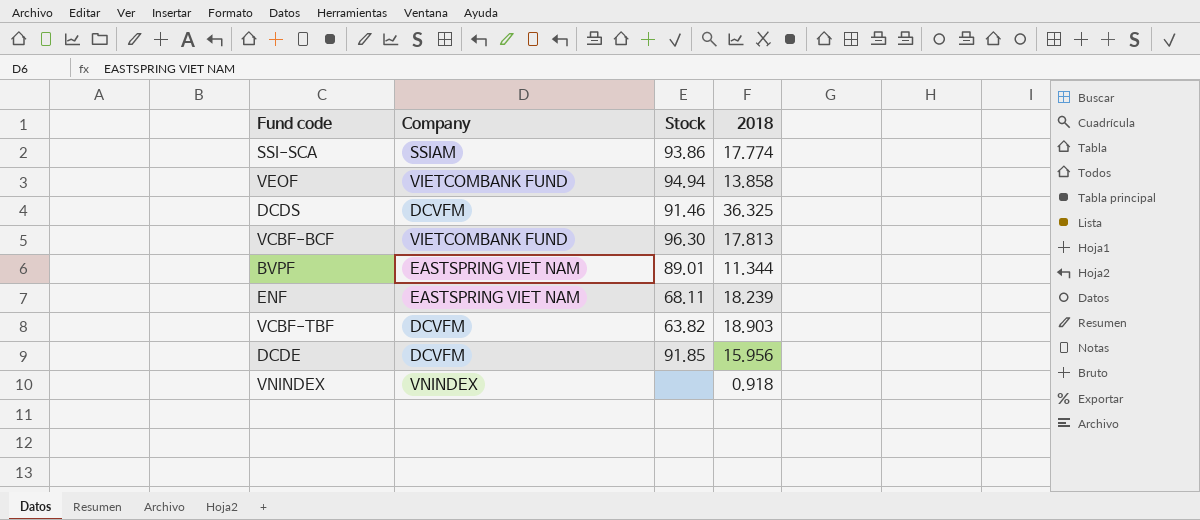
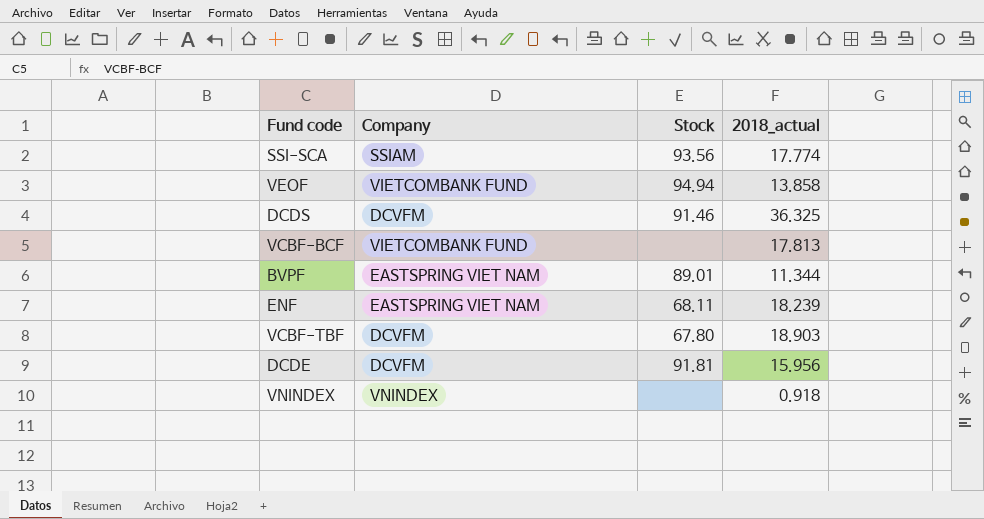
column name: 2018 -> 2018_actual
SSI-SCA | Stock: 93.86 -> 93.56
VCBF-BCF | Stock: 96.30 -> none
VCBF-TBF | Stock: 63.82 -> 67.80
DCDE | Stock: 91.85 -> 91.81

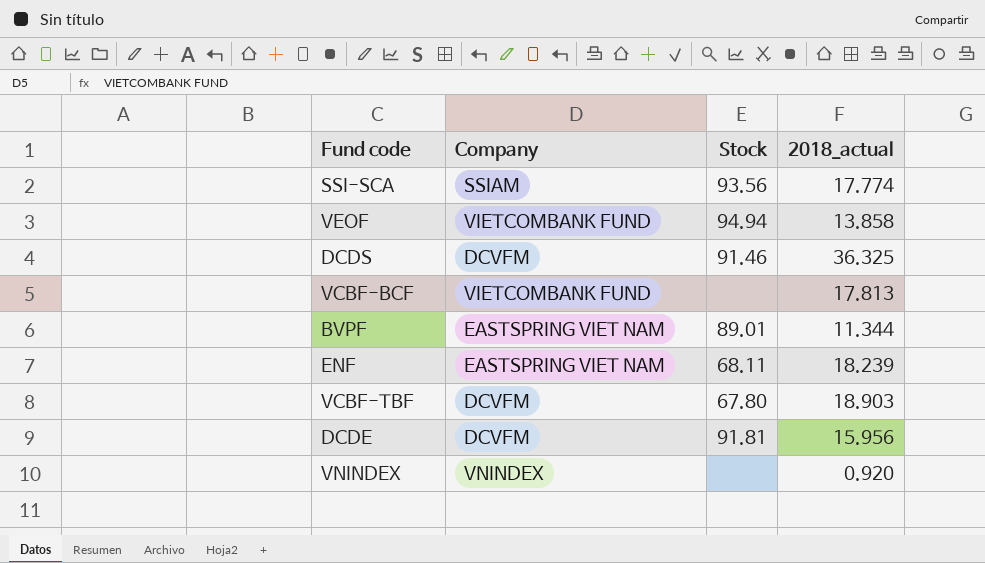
VNINDEX | 2018_actual: 0.918 -> 0.920

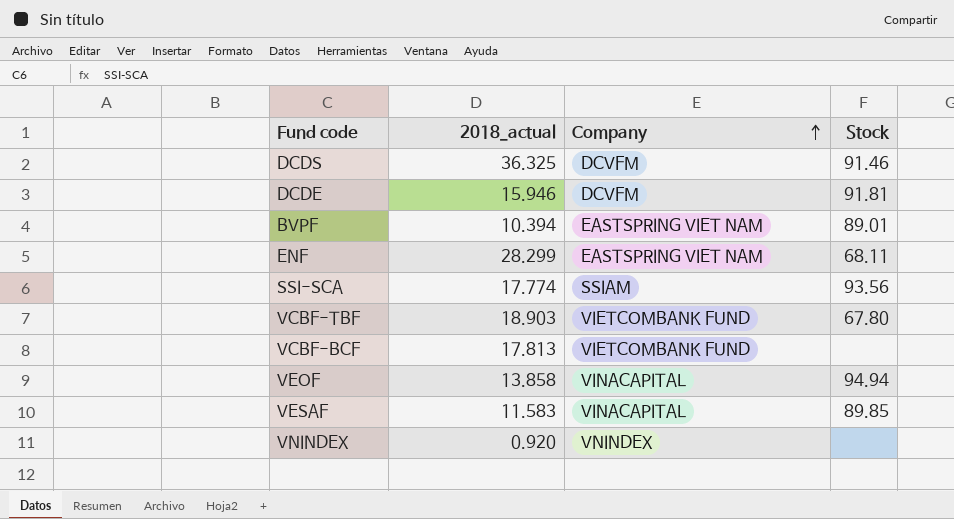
row order: none -> Company ascending
column 2018_actual | position: 4 -> 2
DCDE | 2018_actual: 15.956 -> 15.946
BVPF | 2018_actual: 11.344 -> 10.394
ENF | 2018_actual: 18.239 -> 28.299
VCBF-TBF | Company: DCVFM -> VIETCOMBANK FUND
VEOF | Company: VIETCOMBANK FUND -> VINACAPITAL
row VESAF: none -> 11.583 | VINACAPITAL | 89.85

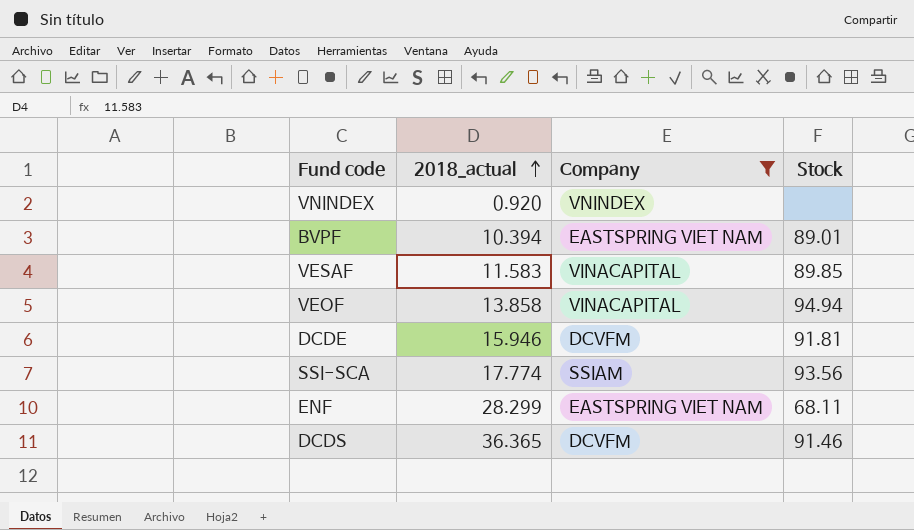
filter: none -> Company != VIETCOMBANK FUND
row order: Company ascending -> 2018_actual ascending
DCDS | 2018_actual: 36.325 -> 36.365

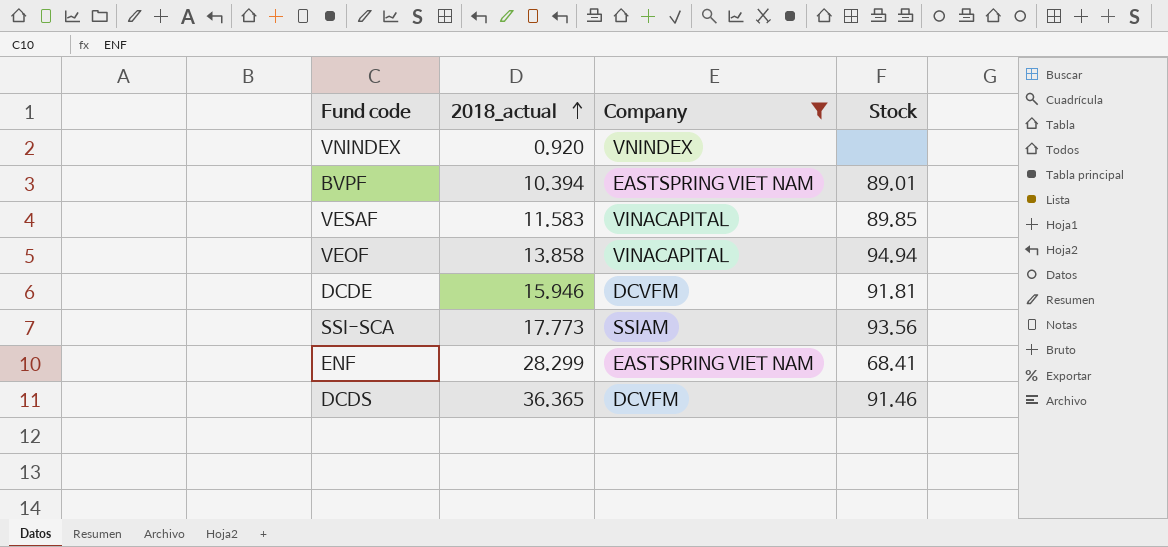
SSI-SCA | 2018_actual: 17.774 -> 17.773
ENF | Stock: 68.11 -> 68.41

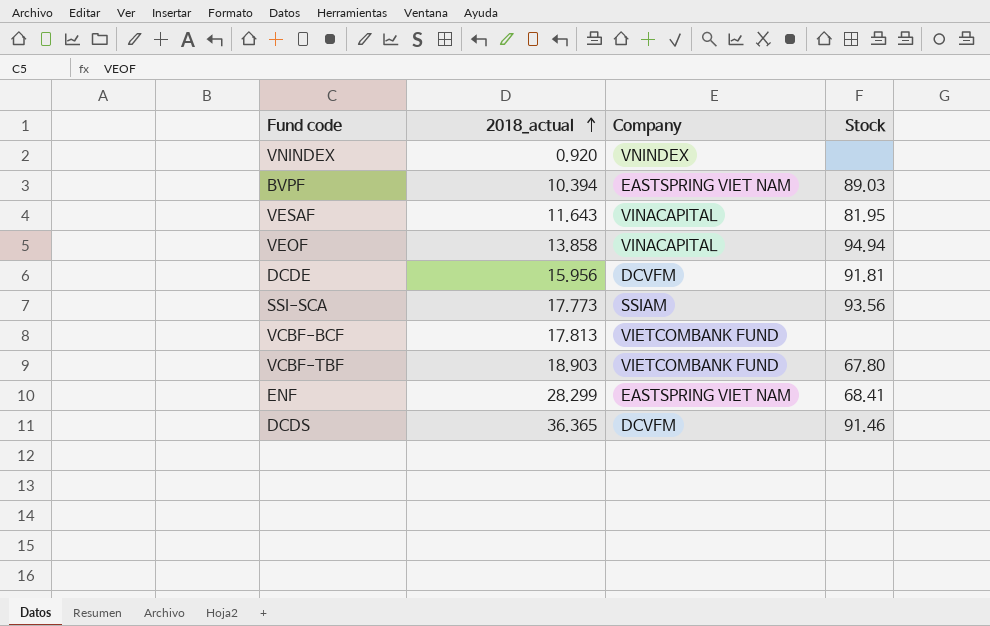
filter: Company != VIETCOMBANK FUND -> none
BVPF | Stock: 89.01 -> 89.03
VESAF | 2018_actual: 11.583 -> 11.643
VESAF | Stock: 89.85 -> 81.95
DCDE | 2018_actual: 15.946 -> 15.956

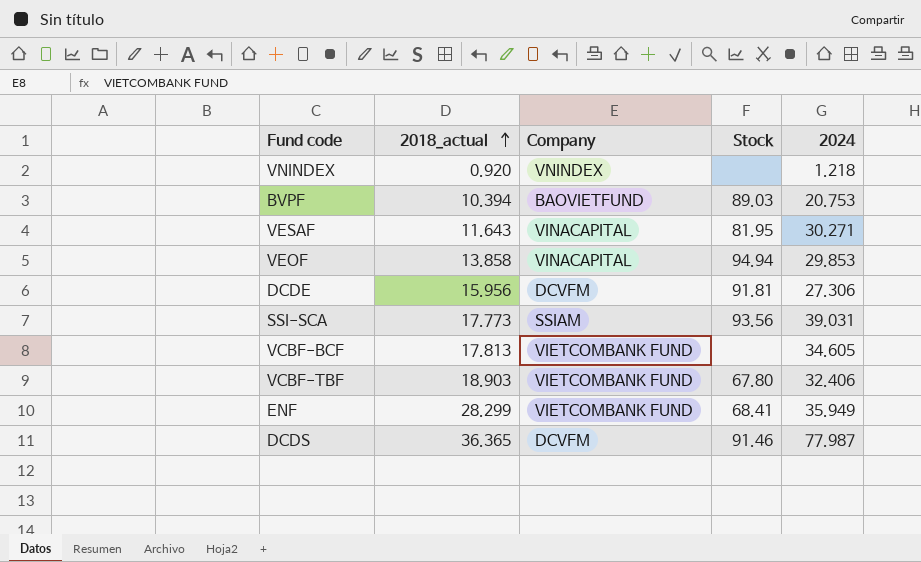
column 2024 | position: none -> 5
BVPF | Company: EASTSPRING VIET NAM -> BAOVIETFUND
ENF | Company: EASTSPRING VIET NAM -> VIETCOMBANK FUND

